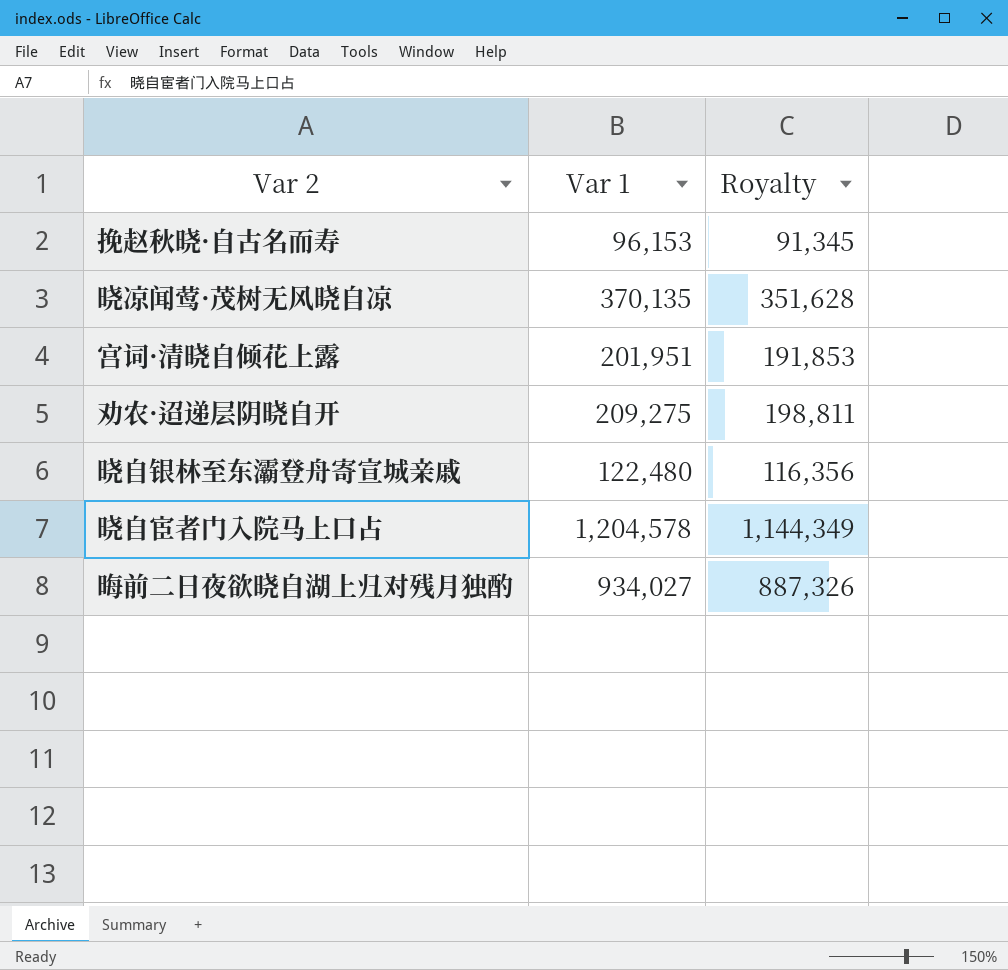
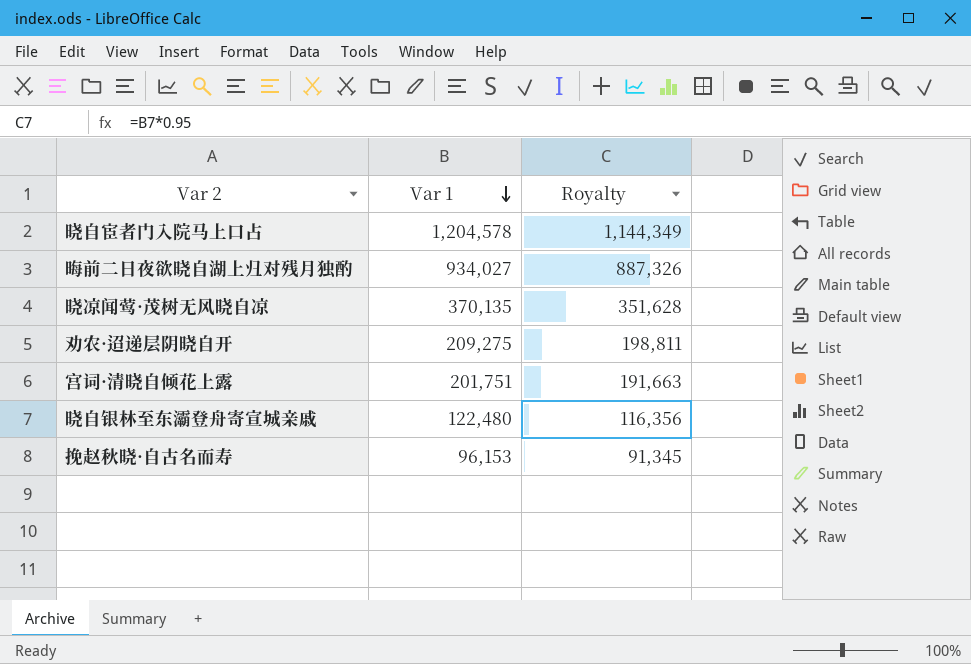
row order: none -> Var 1 descending
宫词·清晓自倾花上露 | Var 1: 201,951 -> 201,751
宫词·清晓自倾花上露 | Royalty: 191,853 -> 191,663

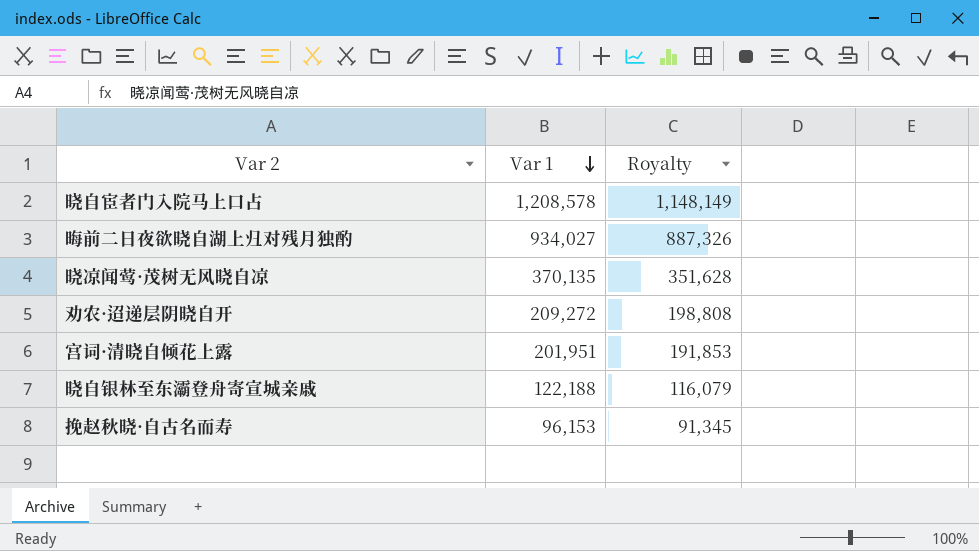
晓自宦者门入院马上口占 | Var 1: 1,204,578 -> 1,208,578
晓自宦者门入院马上口占 | Royalty: 1,144,349 -> 1,148,149
劝农·迢递层阴晓自开 | Var 1: 209,275 -> 209,272
劝农·迢递层阴晓自开 | Royalty: 198,811 -> 198,808
宫词·清晓自倾花上露 | Var 1: 201,751 -> 201,951
宫词·清晓自倾花上露 | Royalty: 191,663 -> 191,853
晓自银林至东灞登舟寄宣城亲戚 | Var 1: 122,480 -> 122,188
晓自银林至东灞登舟寄宣城亲戚 | Royalty: 116,356 -> 116,079

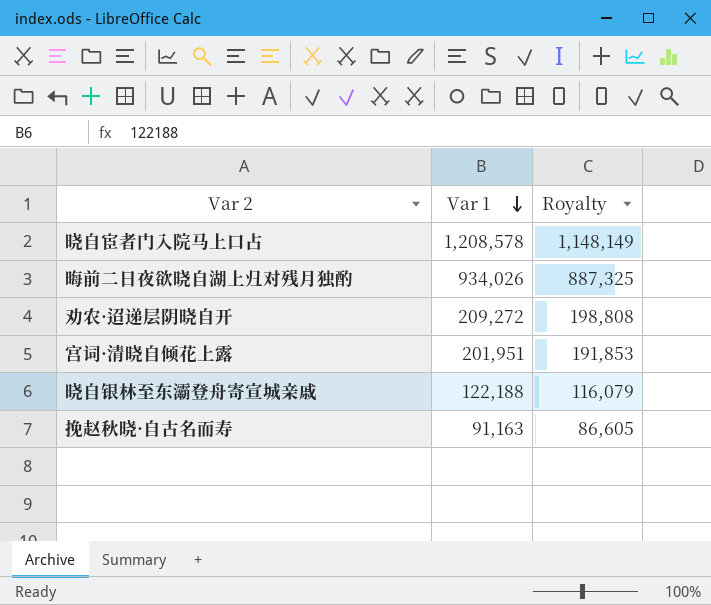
row 晓凉闻莺·茂树无风晓自凉: 370,135 | 351,628 -> none
晦前二日夜欲晓自湖上归对残月独酌 | Var 1: 934,027 -> 934,026
晦前二日夜欲晓自湖上归对残月独酌 | Royalty: 887,326 -> 887,325
挽赵秋晓·自古名而寿 | Var 1: 96,153 -> 91,163
挽赵秋晓·自古名而寿 | Royalty: 91,345 -> 86,605

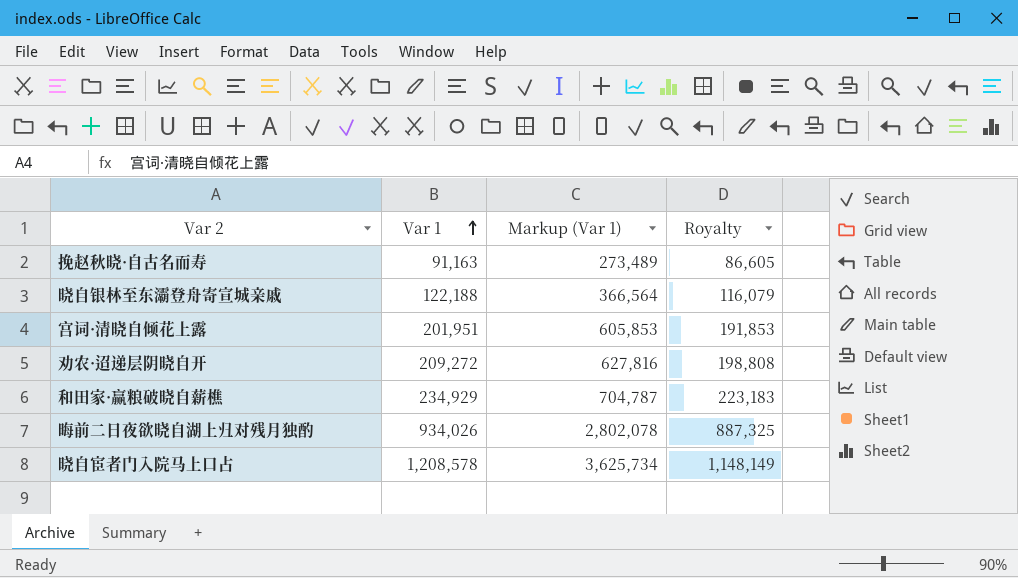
row order: Var 1 descending -> Var 1 ascending
column Markup (Var 1) | formula: none -> [Var 1] * 3
row 和田家·赢粮破晓自薪樵: none -> 234,929 | 704,787 | 223,183

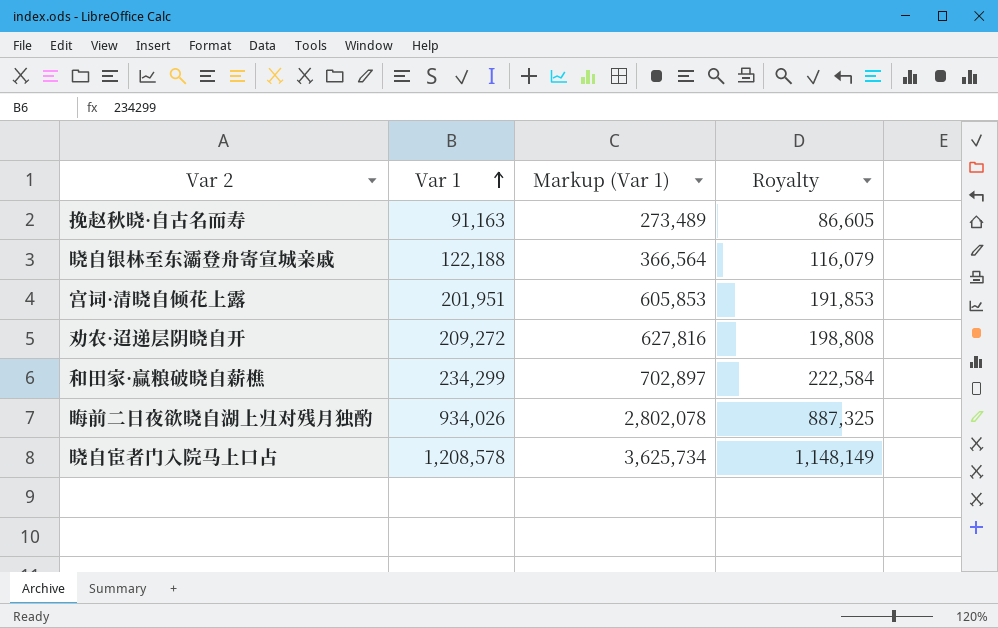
和田家·赢粮破晓自薪樵 | Var 1: 234,929 -> 234,299
和田家·赢粮破晓自薪樵 | Markup (Var 1): 704,787 -> 702,897
和田家·赢粮破晓自薪樵 | Royalty: 223,183 -> 222,584

